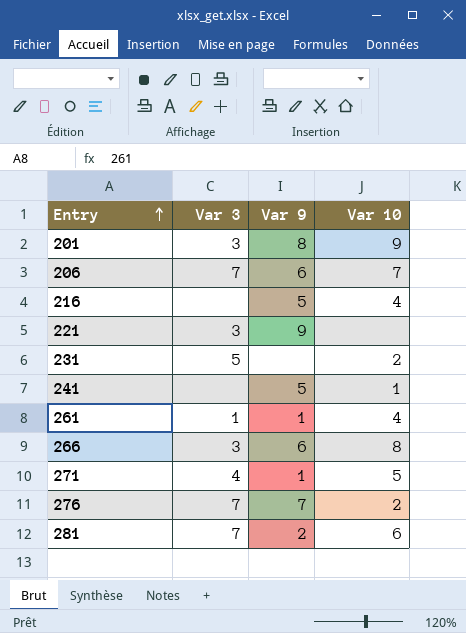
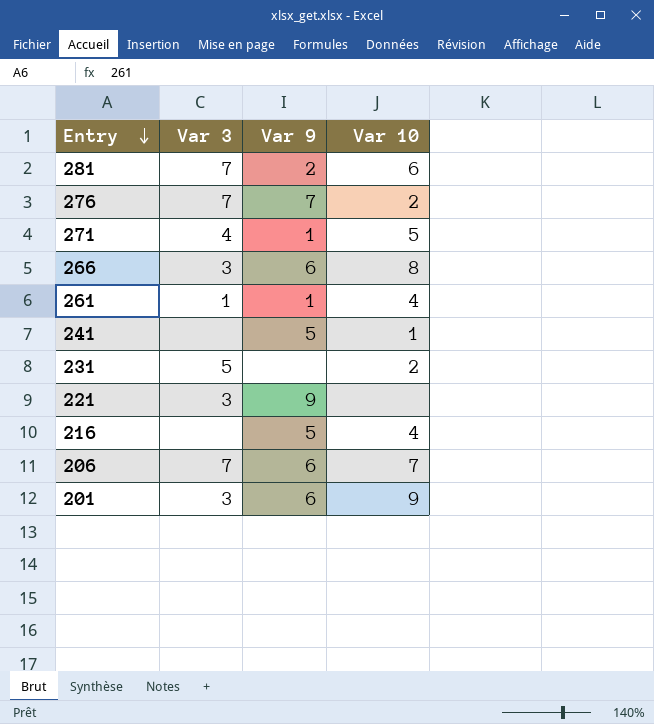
row order: Entry ascending -> Entry descending
201 | Var 9: 8 -> 6

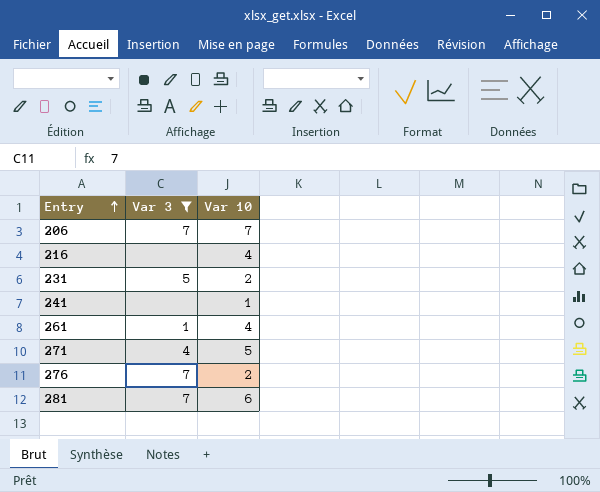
filter: none -> Var 3 != 3
row order: Entry descending -> Entry ascending
column Var 9 | position: 3 -> none

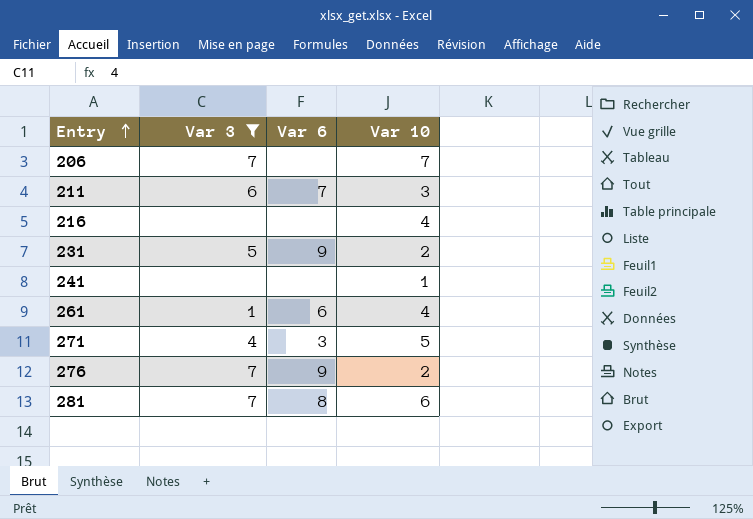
column Var 6 | position: none -> 3
row 211: none -> 6 | 7 | 3

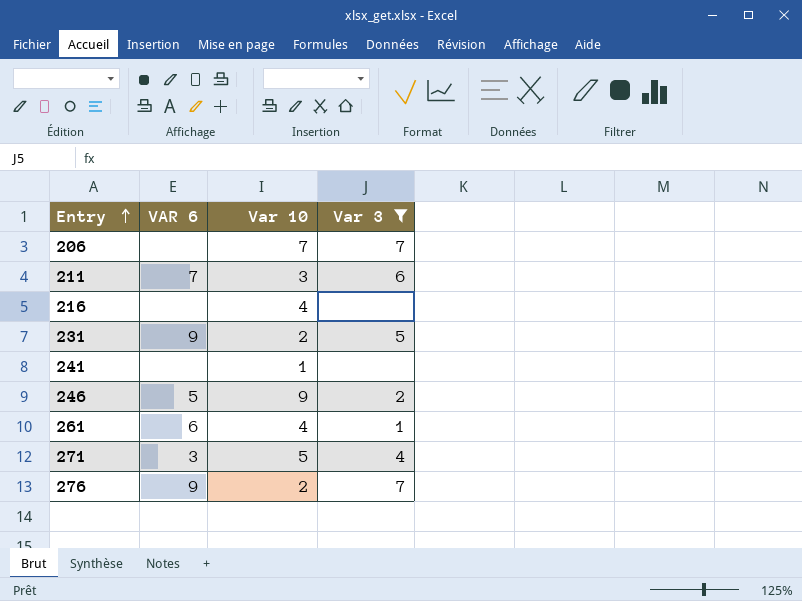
column name: Var 6 -> VAR 6
column Var 3 | position: 2 -> 4
row 281: 7 | 8 | 6 -> none
row 246: none -> 5 | 9 | 2

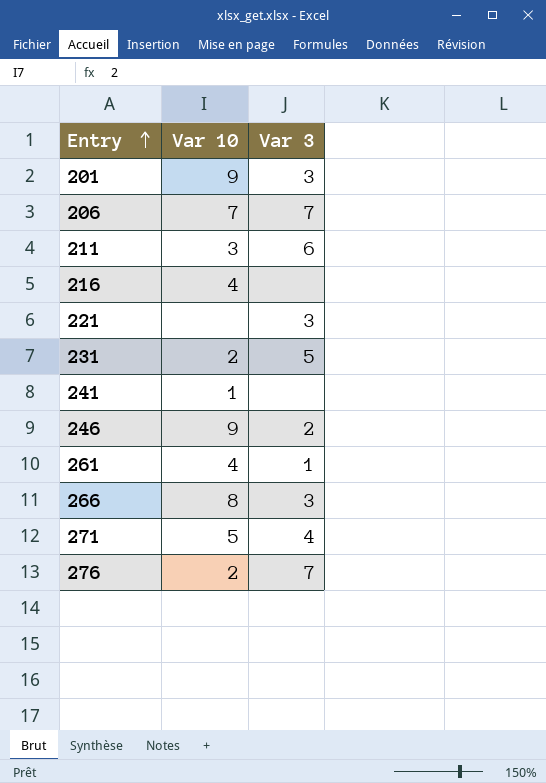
filter: Var 3 != 3 -> none
column VAR 6 | position: 2 -> none

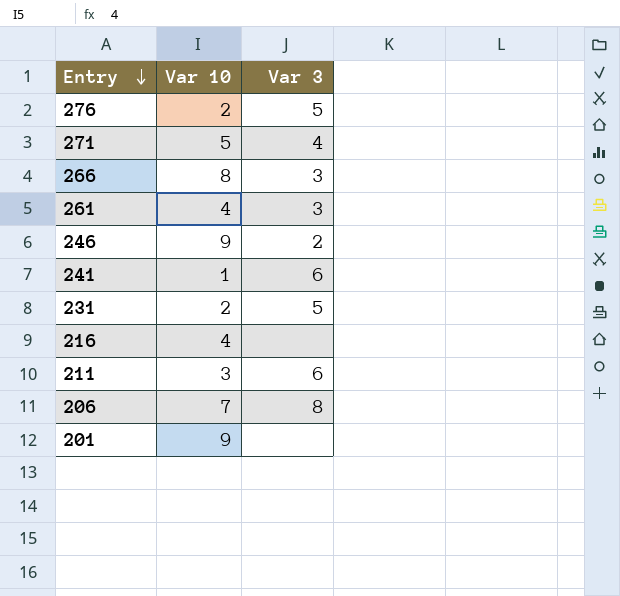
row order: Entry ascending -> Entry descending
row 221: none | 3 -> none
276 | Var 3: 7 -> 5
261 | Var 3: 1 -> 3
241 | Var 3: none -> 6
206 | Var 3: 7 -> 8
201 | Var 3: 3 -> none

